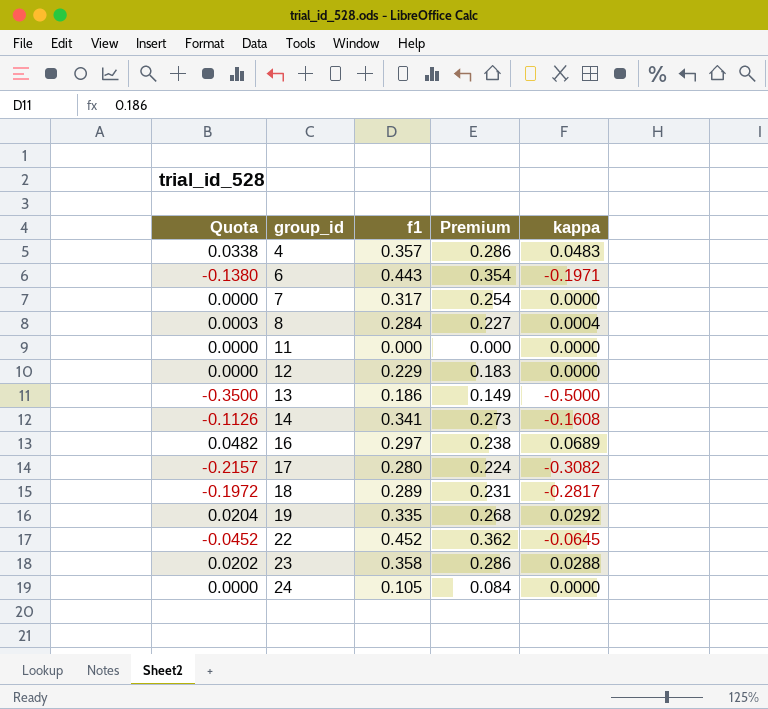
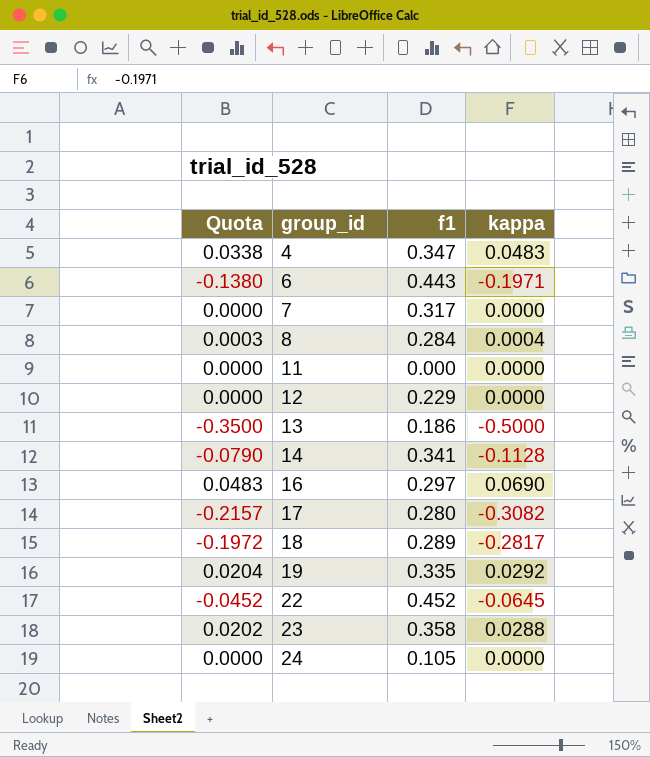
column Premium | formula: [f1] * 0.8 -> none
4 | f1: 0.357 -> 0.347
14 | Quota: -0.1126 -> -0.0790
14 | kappa: -0.1608 -> -0.1128
16 | Quota: 0.0482 -> 0.0483
16 | kappa: 0.0689 -> 0.0690

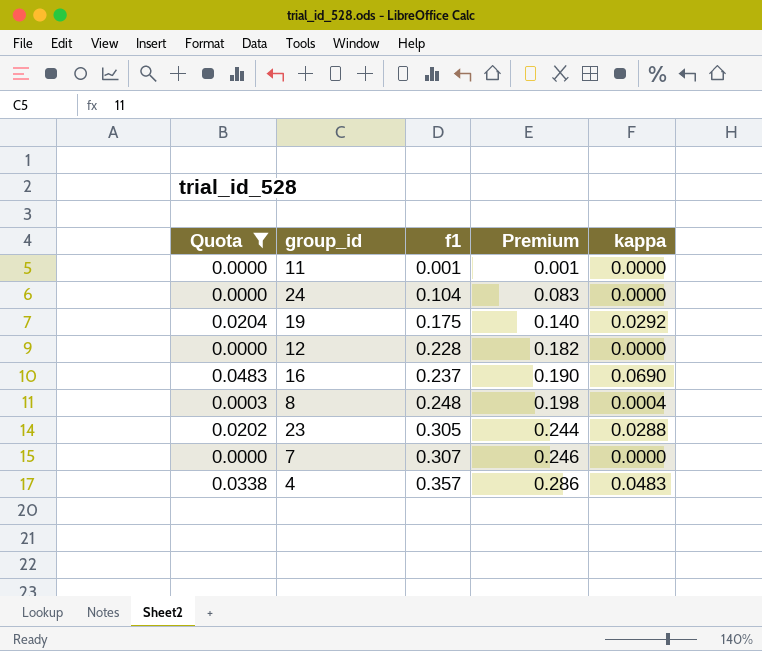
filter: none -> Quota >= 0.0000
row order: group_id ascending -> f1 ascending
column Premium | formula: none -> [f1] * 0.8
11 | f1: 0.000 -> 0.001
24 | f1: 0.105 -> 0.104
19 | f1: 0.335 -> 0.175
12 | f1: 0.229 -> 0.228
16 | f1: 0.297 -> 0.237
8 | f1: 0.284 -> 0.248
23 | f1: 0.358 -> 0.305
7 | f1: 0.317 -> 0.307
4 | f1: 0.347 -> 0.357

